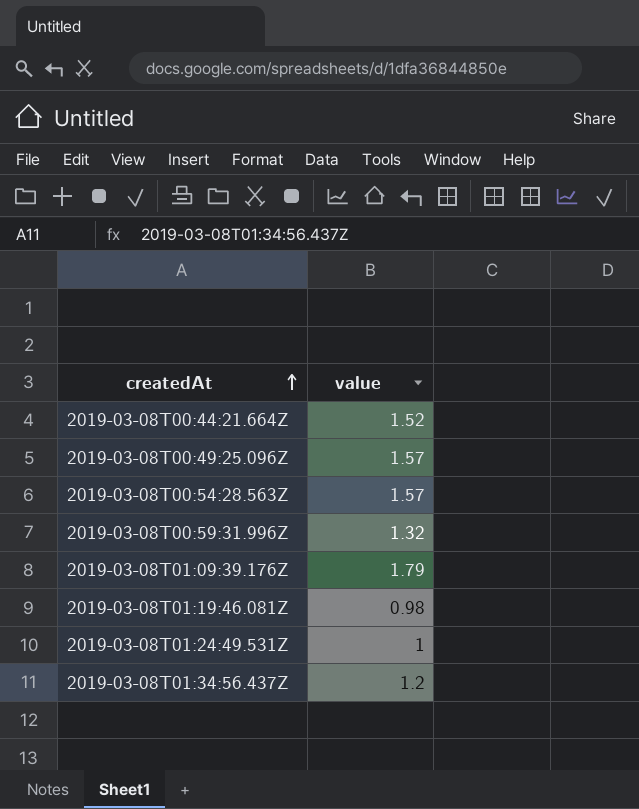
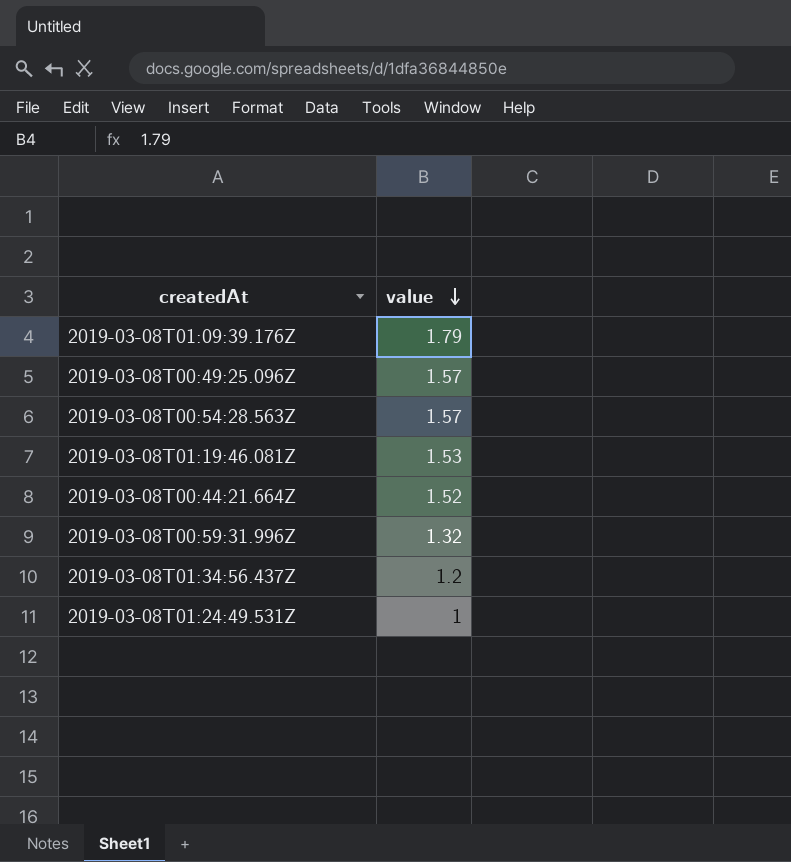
row order: createdAt ascending -> value descending
2019-03-08T01:19:46.081Z | value: 0.98 -> 1.53

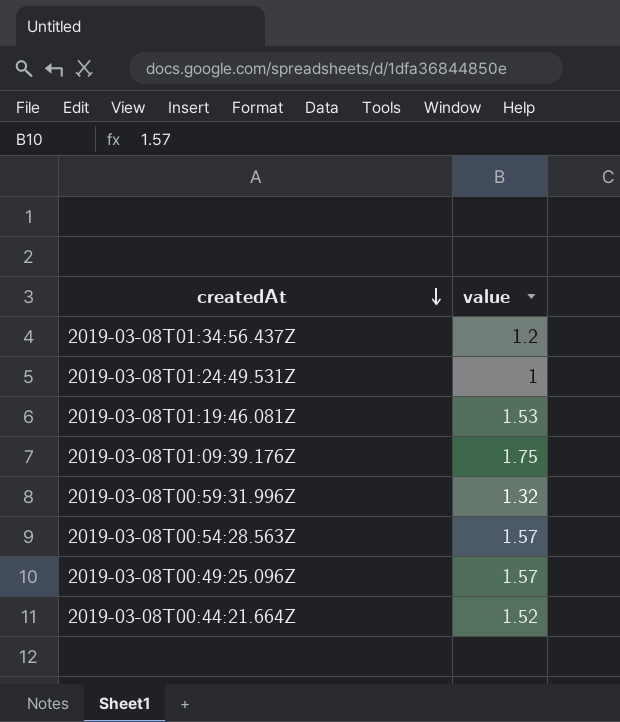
row order: value descending -> createdAt descending
2019-03-08T01:09:39.176Z | value: 1.79 -> 1.75

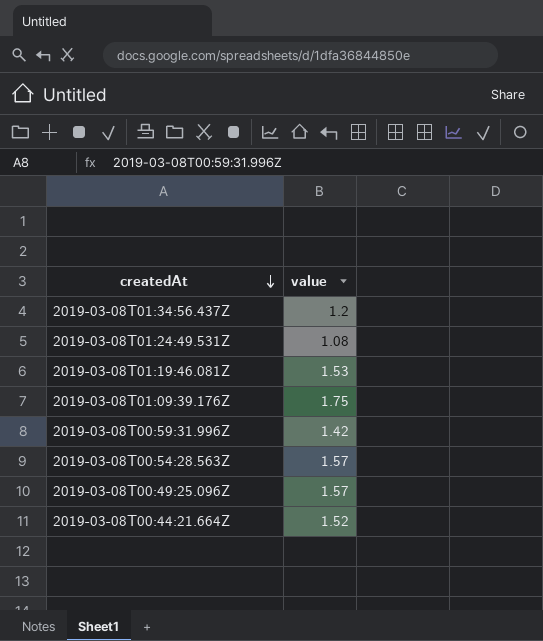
2019-03-08T01:24:49.531Z | value: 1 -> 1.08
2019-03-08T00:59:31.996Z | value: 1.32 -> 1.42

